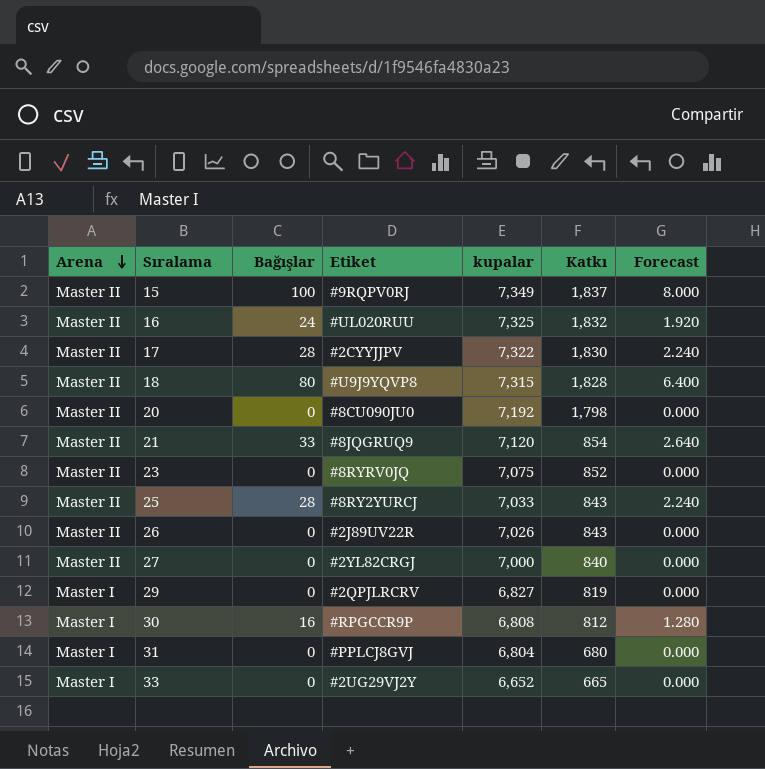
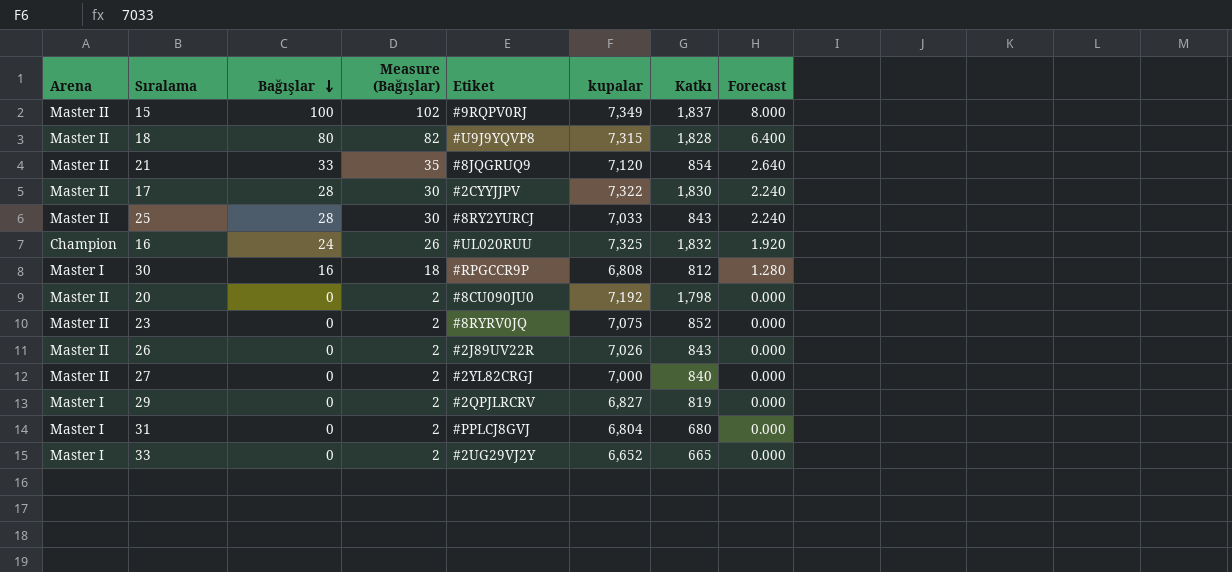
row order: Arena descending -> Bağışlar descending
column Measure (Bağışlar) | formula: none -> [Bağışlar] + 2
16 | Arena: Master II -> Champion

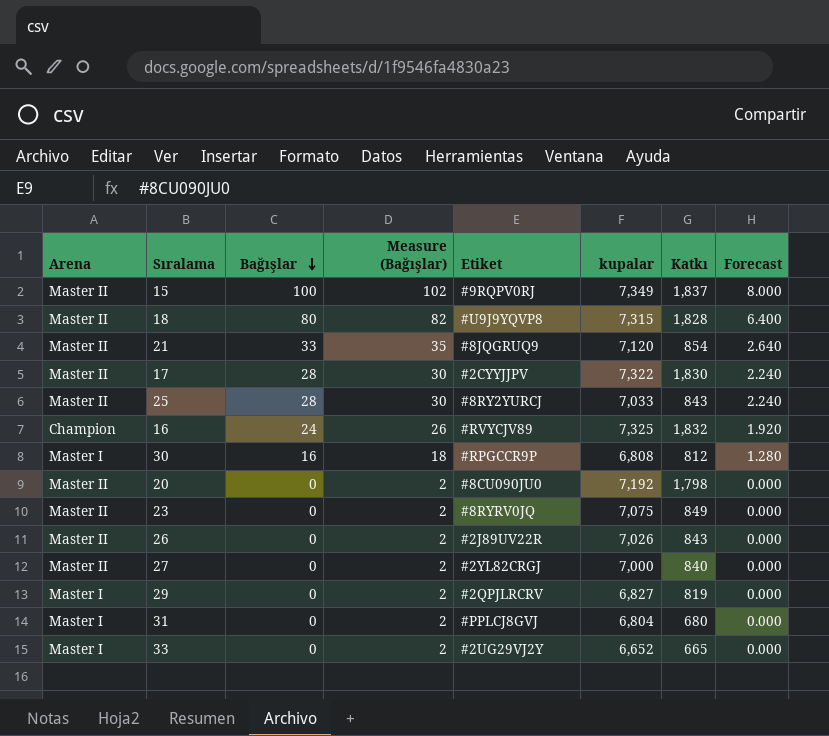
16 | Etiket: #UL020RUU -> #RVYCJV89
23 | Katkı: 852 -> 849

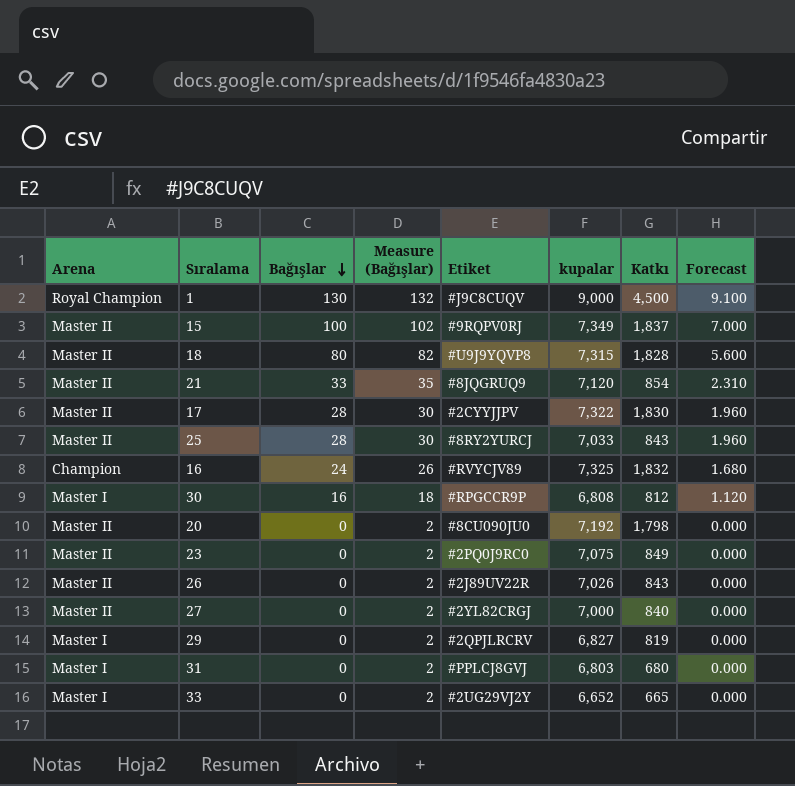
column Forecast | formula: [Bağışlar] * 0.08 -> [Bağışlar] * 0.07
row 1: none -> Royal Champion | 130 | 132 | #J9C8CUQV | 9,000 | 4,500 | 9.100
23 | Etiket: #8RYRV0JQ -> #2PQ0J9RC0
31 | kupalar: 6,804 -> 6,803

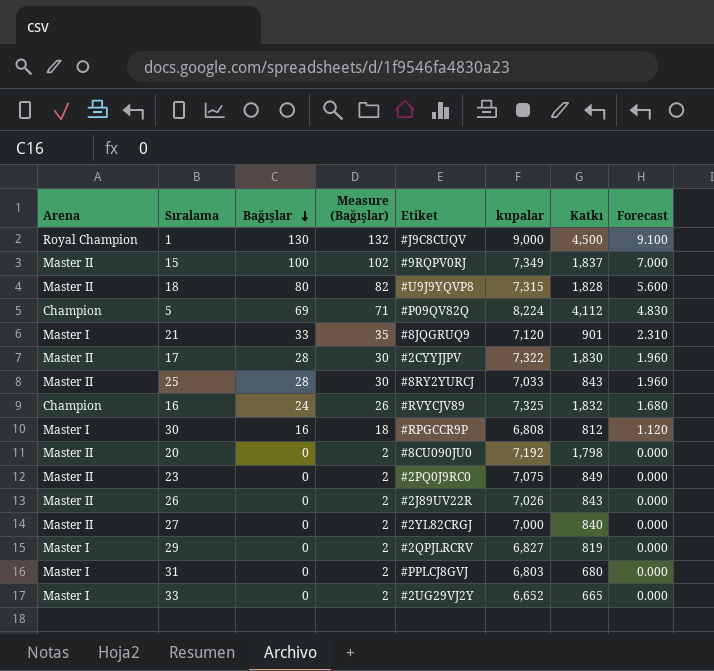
row 5: none -> Champion | 69 | 71 | #P09QV82Q | 8,224 | 4,112 | 4.830
21 | Arena: Master II -> Master I
21 | Katkı: 854 -> 901

